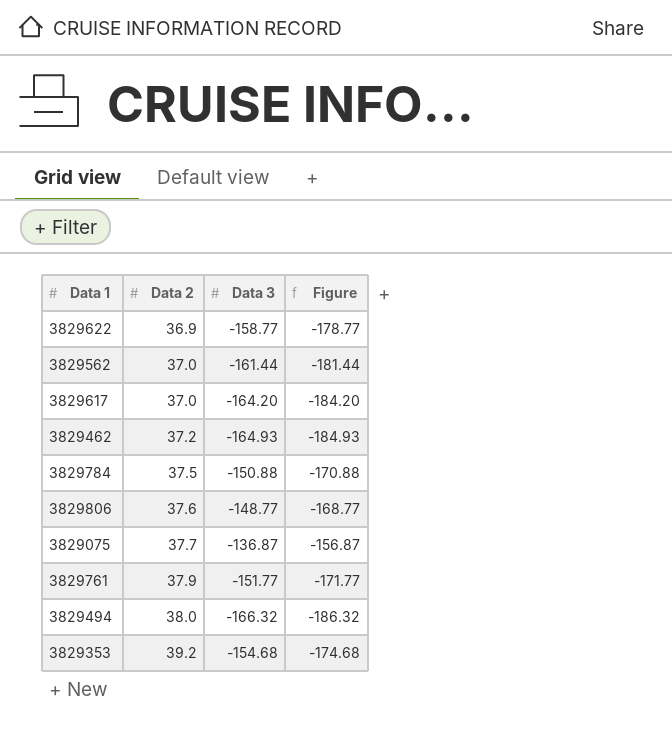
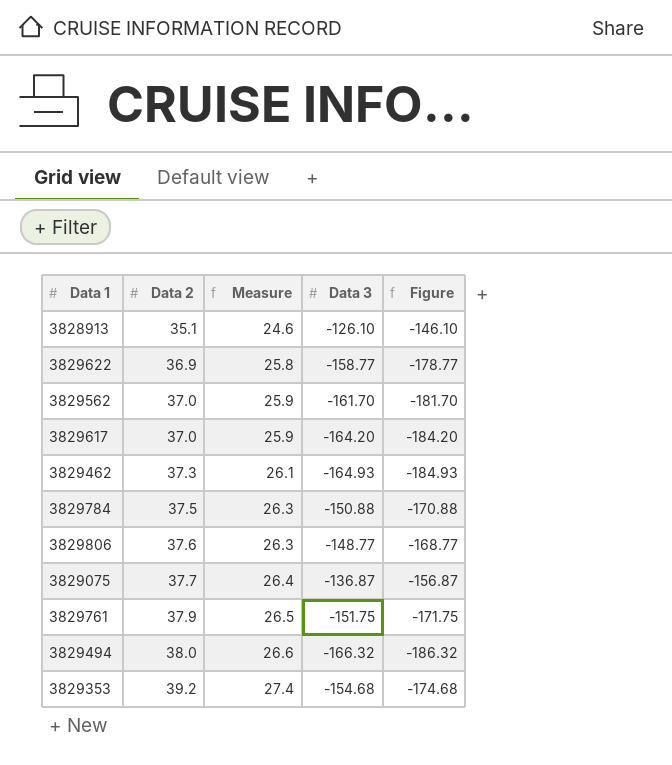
column Measure | formula: none -> [Data 2] * 0.7
row 3828913: none -> 35.1 | 24.6 | -126.10 | -146.10
3829562 | Data 3: -161.44 -> -161.70
3829562 | Figure: -181.44 -> -181.70
3829462 | Data 2: 37.2 -> 37.3
3829761 | Data 3: -151.77 -> -151.75
3829761 | Figure: -171.77 -> -171.75

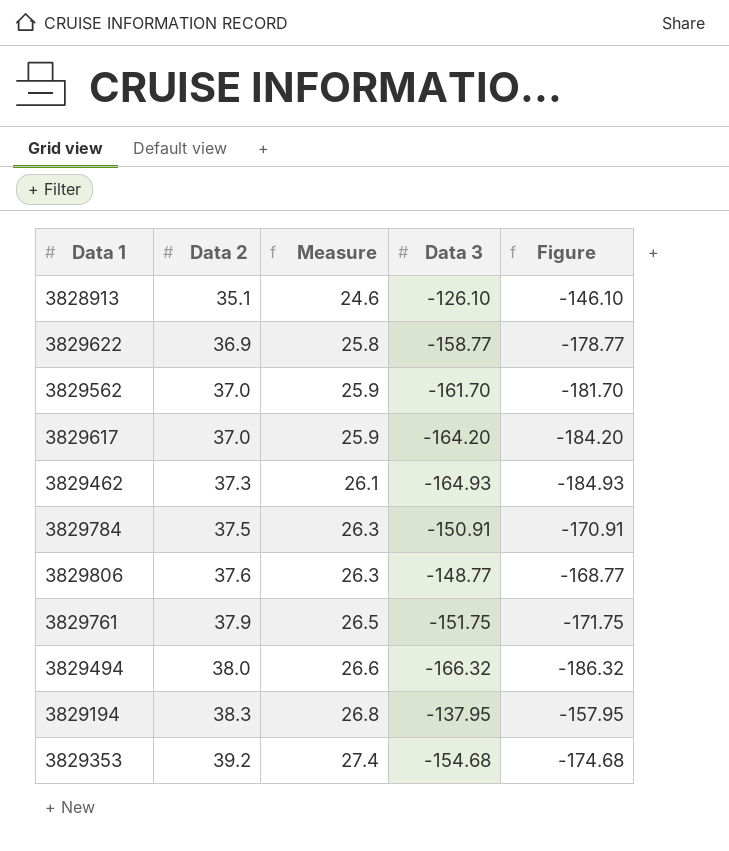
row 3829075: 37.7 | 26.4 | -136.87 | -156.87 -> none
3829784 | Data 3: -150.88 -> -150.91
3829784 | Figure: -170.88 -> -170.91
row 3829194: none -> 38.3 | 26.8 | -137.95 | -157.95

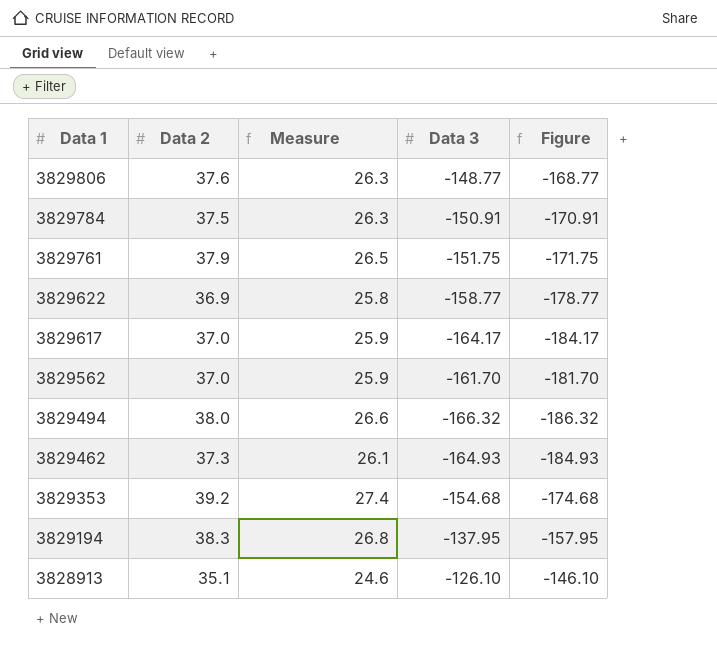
row order: Data 2 ascending -> Data 1 descending
3829617 | Data 3: -164.20 -> -164.17
3829617 | Figure: -184.20 -> -184.17

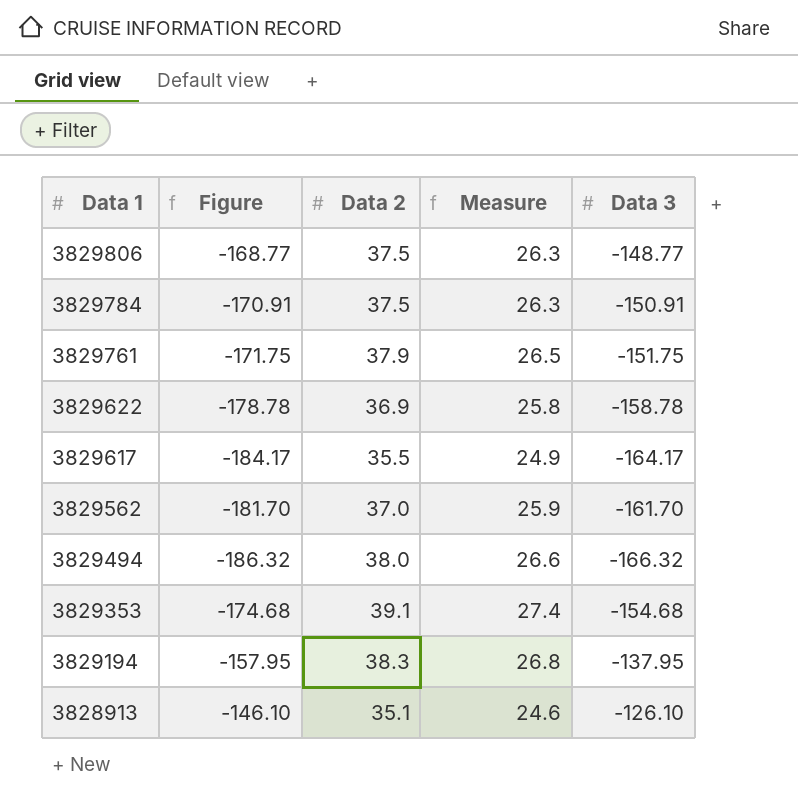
column Figure | position: 5 -> 2
row 3829462: 37.3 | 26.1 | -164.93 | -184.93 -> none
3829806 | Data 2: 37.6 -> 37.5
3829622 | Figure: -178.77 -> -178.78
3829622 | Data 3: -158.77 -> -158.78
3829617 | Data 2: 37.0 -> 35.5
3829617 | Measure: 25.9 -> 24.9
3829353 | Data 2: 39.2 -> 39.1

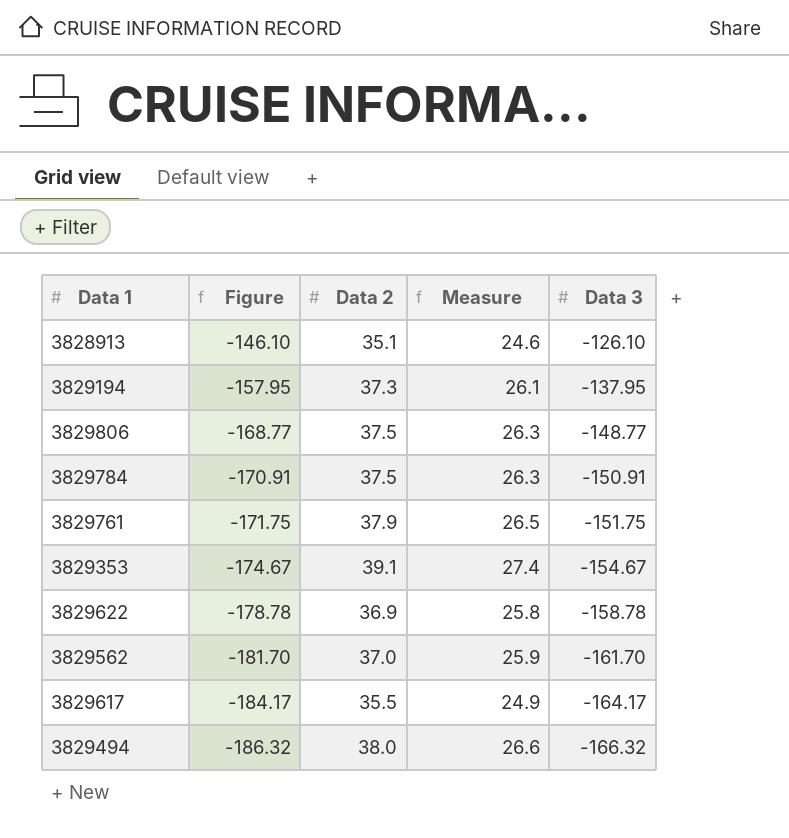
row order: Data 1 descending -> Figure descending
3829194 | Data 2: 38.3 -> 37.3
3829194 | Measure: 26.8 -> 26.1
3829353 | Figure: -174.68 -> -174.67
3829353 | Data 3: -154.68 -> -154.67

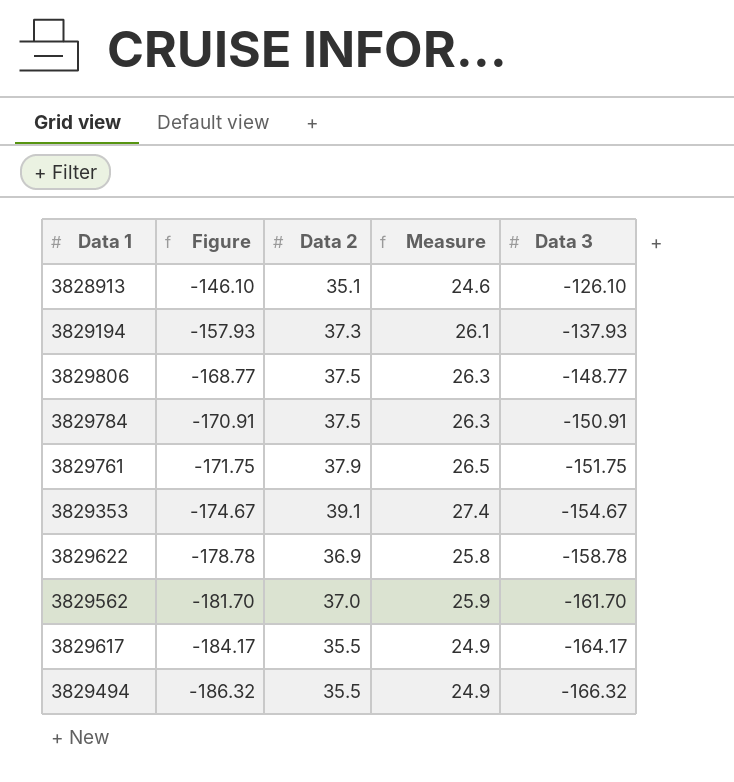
3829194 | Figure: -157.95 -> -157.93
3829194 | Data 3: -137.95 -> -137.93
3829494 | Data 2: 38.0 -> 35.5
3829494 | Measure: 26.6 -> 24.9

